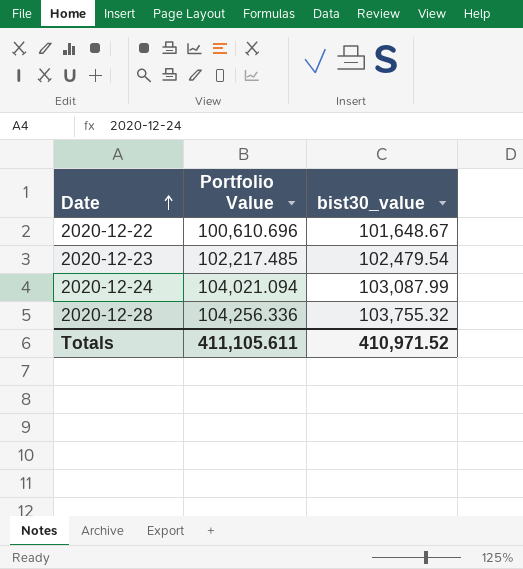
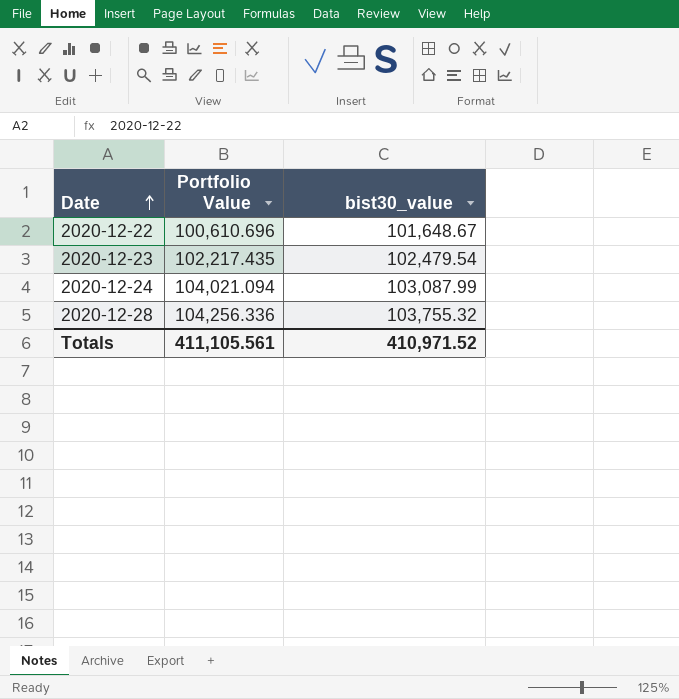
2020-12-23 | Portfolio Value: 102,217.485 -> 102,217.435
Totals | Portfolio Value: 411,105.611 -> 411,105.561

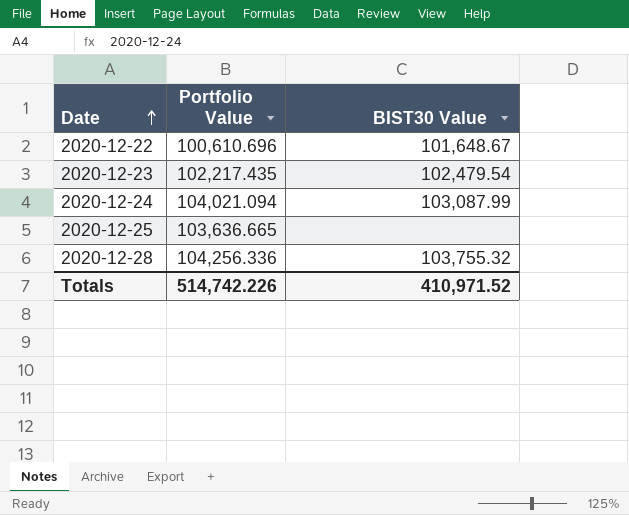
column name: bist30_value -> BIST30 Value
row 2020-12-25: none -> 103,636.665 | none
Totals | Portfolio Value: 411,105.561 -> 514,742.226

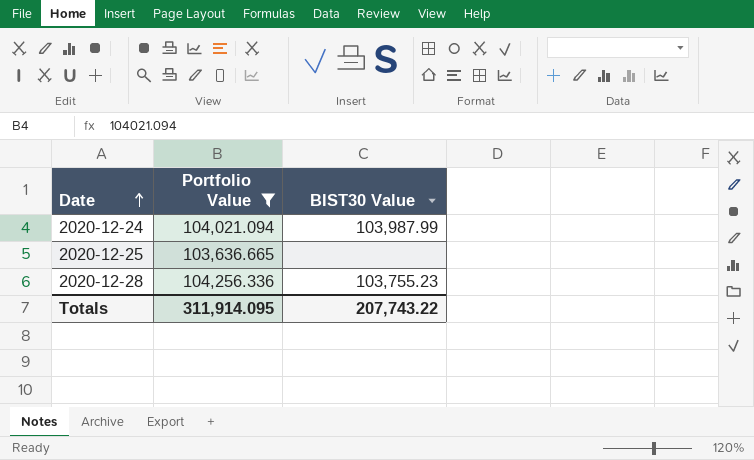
filter: none -> Portfolio Value >= 103,636.665
2020-12-24 | BIST30 Value: 103,087.99 -> 103,987.99
2020-12-28 | BIST30 Value: 103,755.32 -> 103,755.23
Totals | Portfolio Value: 514,742.226 -> 311,914.095
Totals | BIST30 Value: 410,971.52 -> 207,743.22

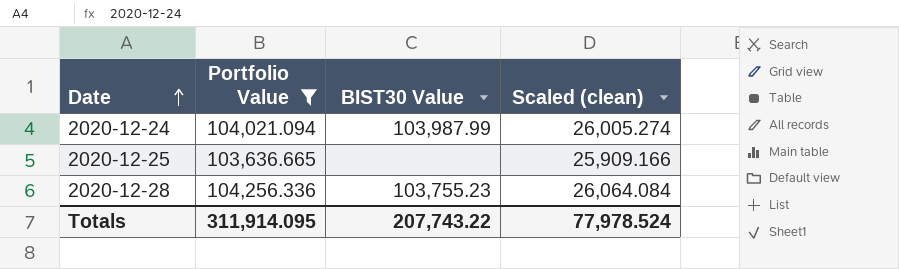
column Scaled (clean) | formula: none -> [Portfolio Value] * 0.25

